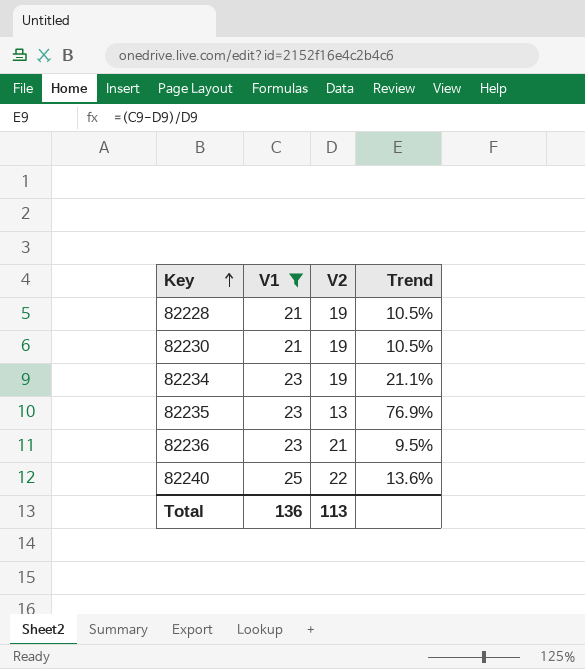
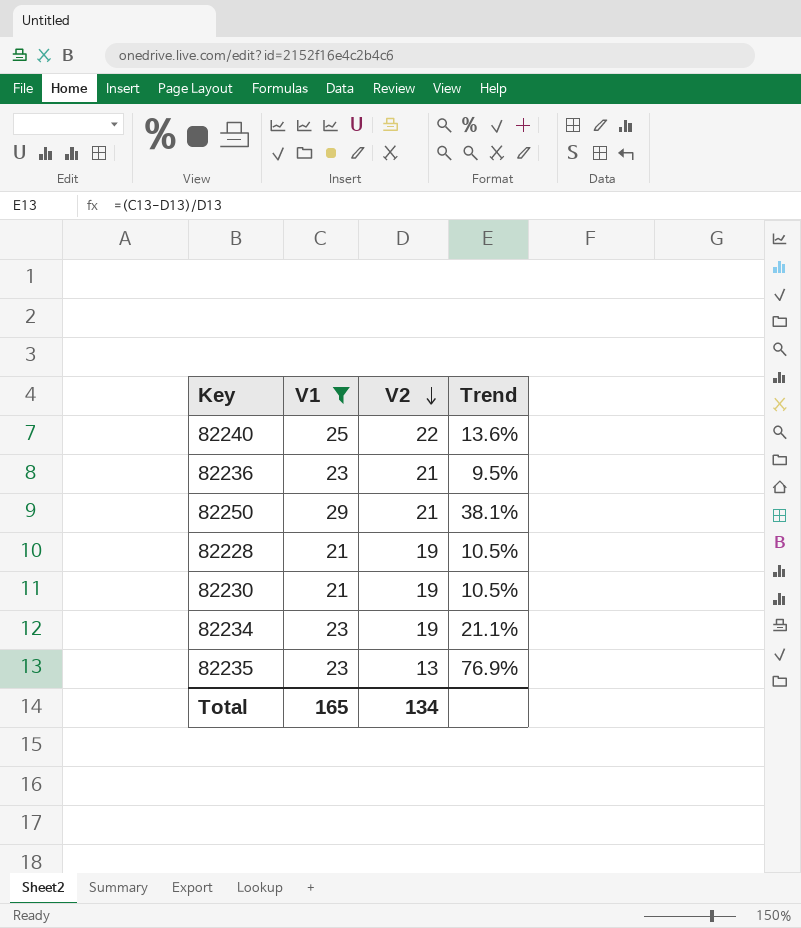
row order: Key ascending -> V2 descending
row 82250: none -> 29 | 21 | 38.1%
Total | V1: 136 -> 165
Total | V2: 113 -> 134

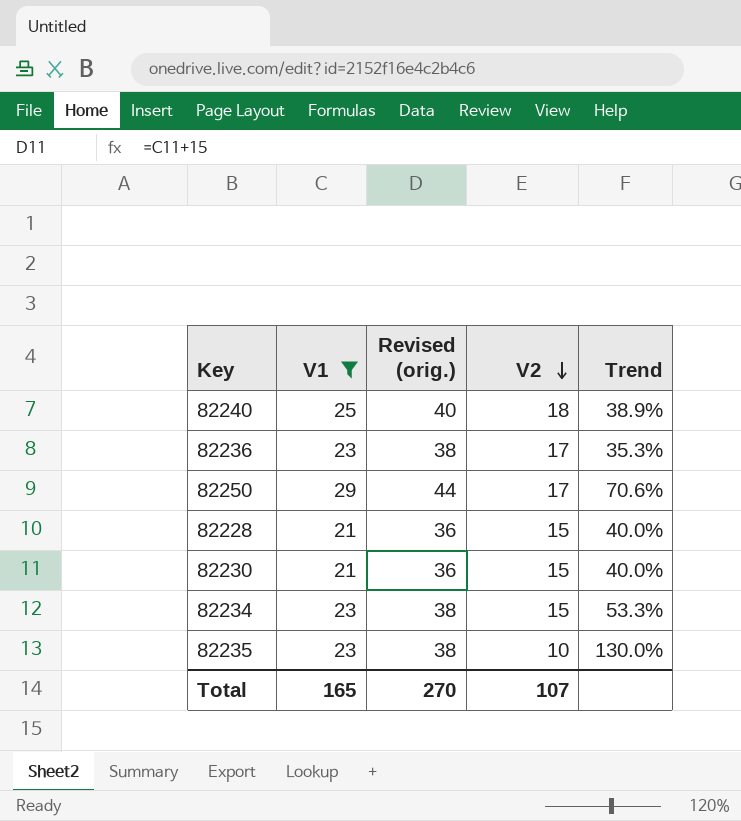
column Revised (orig.) | formula: none -> [V1] + 15
82240 | V2: 22 -> 18
82240 | Trend: 13.6% -> 38.9%
82236 | V2: 21 -> 17
82236 | Trend: 9.5% -> 35.3%
82250 | V2: 21 -> 17
82250 | Trend: 38.1% -> 70.6%
82228 | V2: 19 -> 15
82228 | Trend: 10.5% -> 40.0%
82230 | V2: 19 -> 15
82230 | Trend: 10.5% -> 40.0%
82234 | V2: 19 -> 15
82234 | Trend: 21.1% -> 53.3%
82235 | V2: 13 -> 10
82235 | Trend: 76.9% -> 130.0%
Total | V2: 134 -> 107

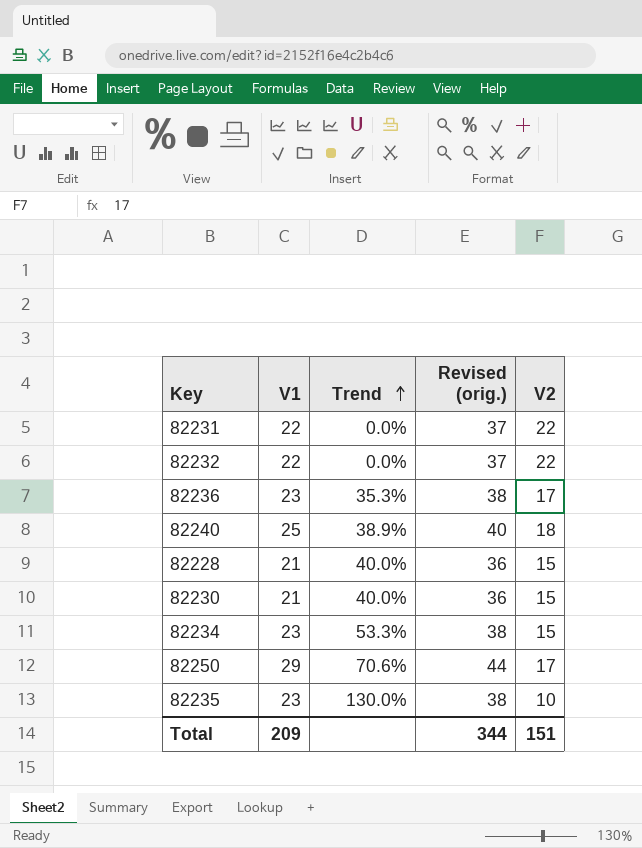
filter: V1 != 22 -> none
row order: V2 descending -> Trend ascending
column Trend | position: 5 -> 3
Total | V1: 165 -> 209
Total | Revised (orig.): 270 -> 344
Total | V2: 107 -> 151

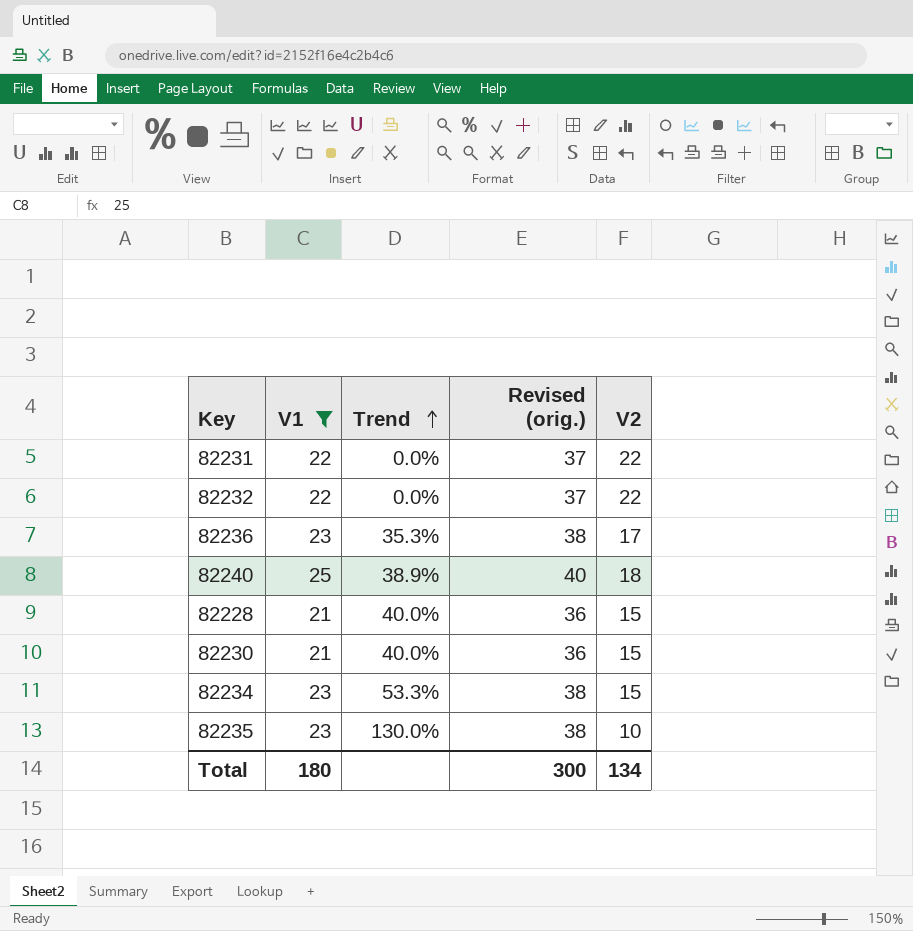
filter: none -> V1 != 29
Total | V1: 209 -> 180
Total | Revised (orig.): 344 -> 300
Total | V2: 151 -> 134

